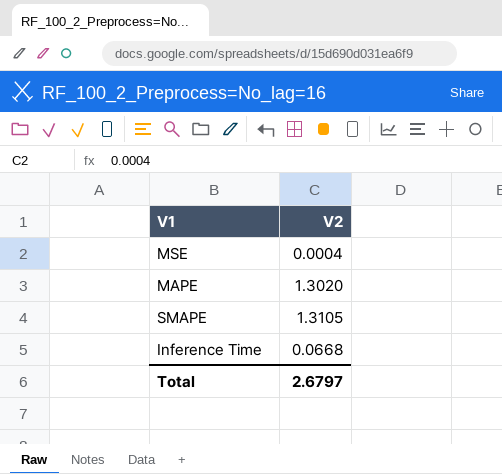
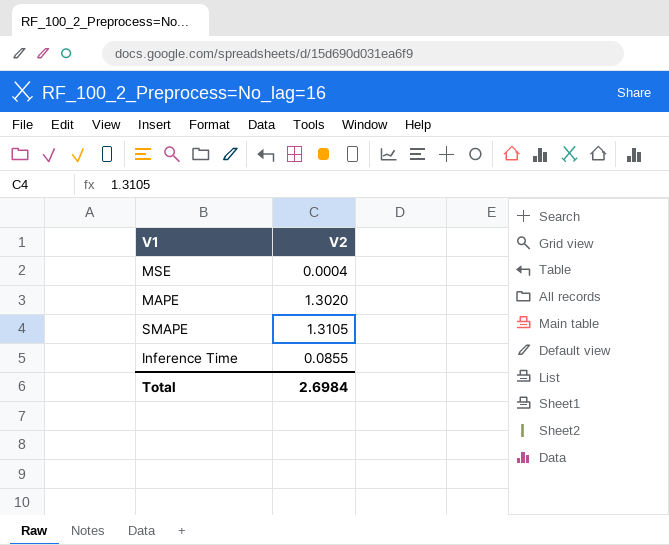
Inference Time | V2: 0.0668 -> 0.0855
Total | V2: 2.6797 -> 2.6984

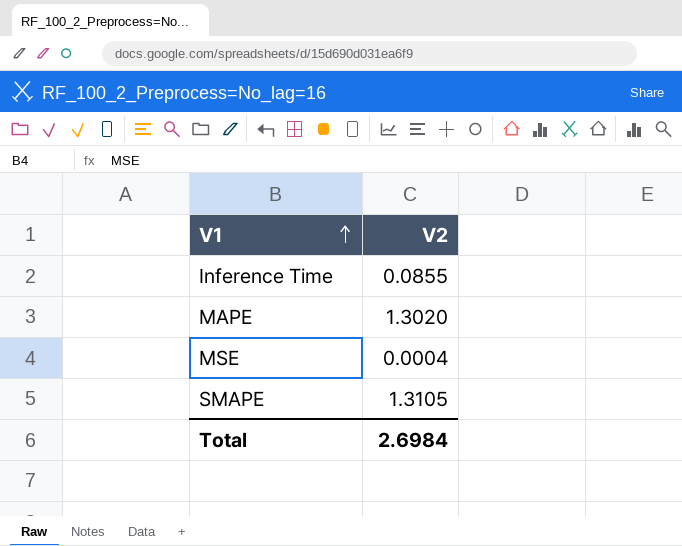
row order: none -> V1 ascending

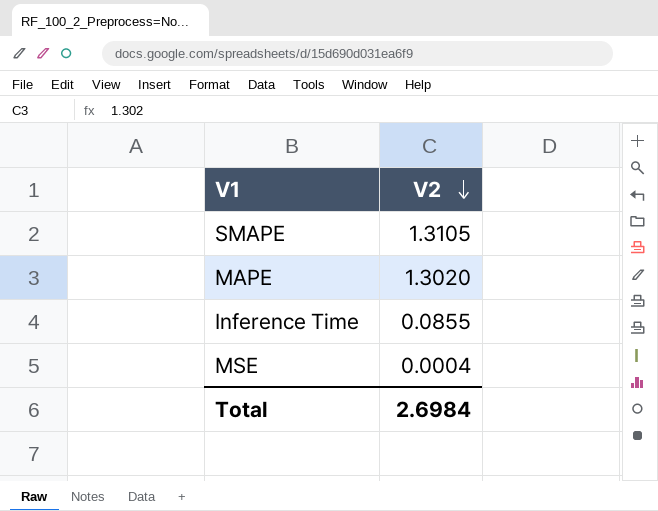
row order: V1 ascending -> V2 descending

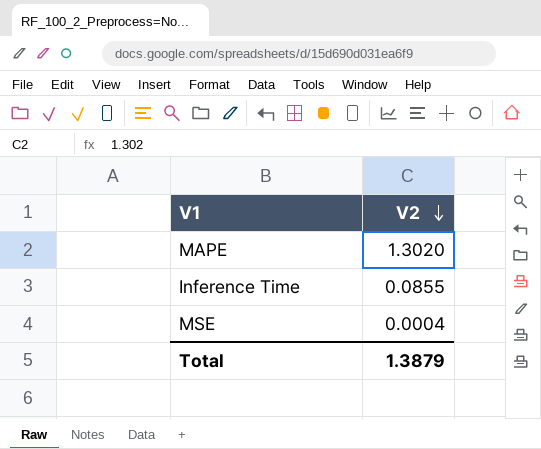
row SMAPE: 1.3105 -> none
Total | V2: 2.6984 -> 1.3879

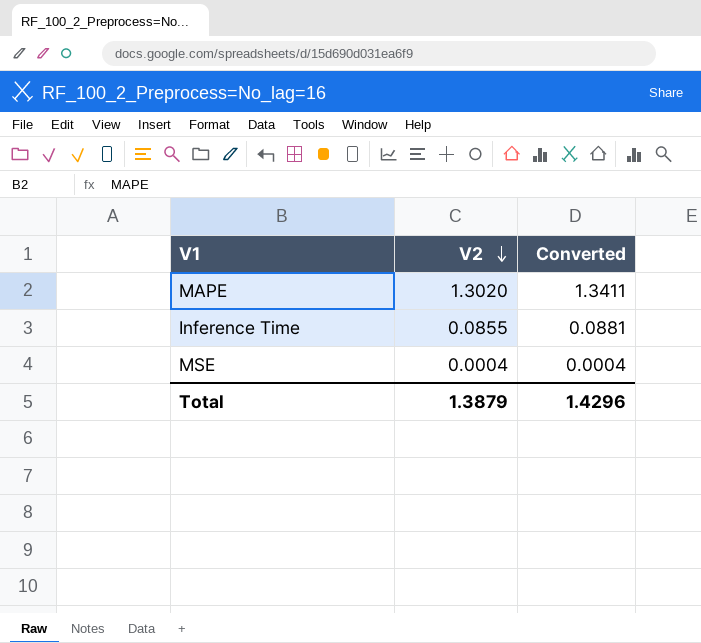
column Converted | formula: none -> [V2] * 1.03

